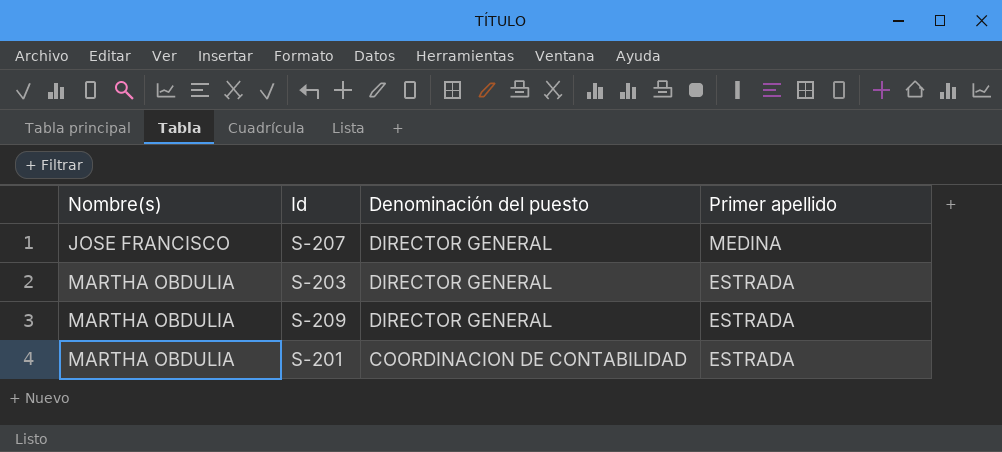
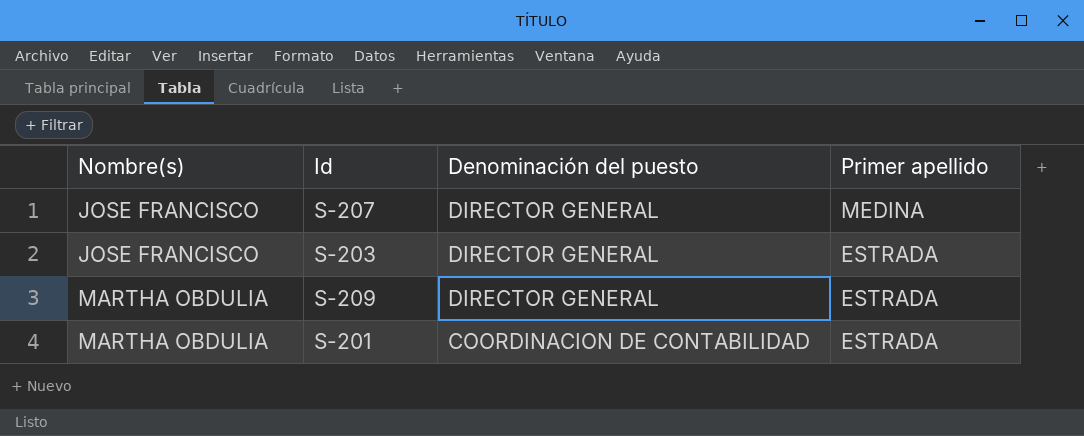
S-203 | Nombre(s): MARTHA OBDULIA -> JOSE FRANCISCO

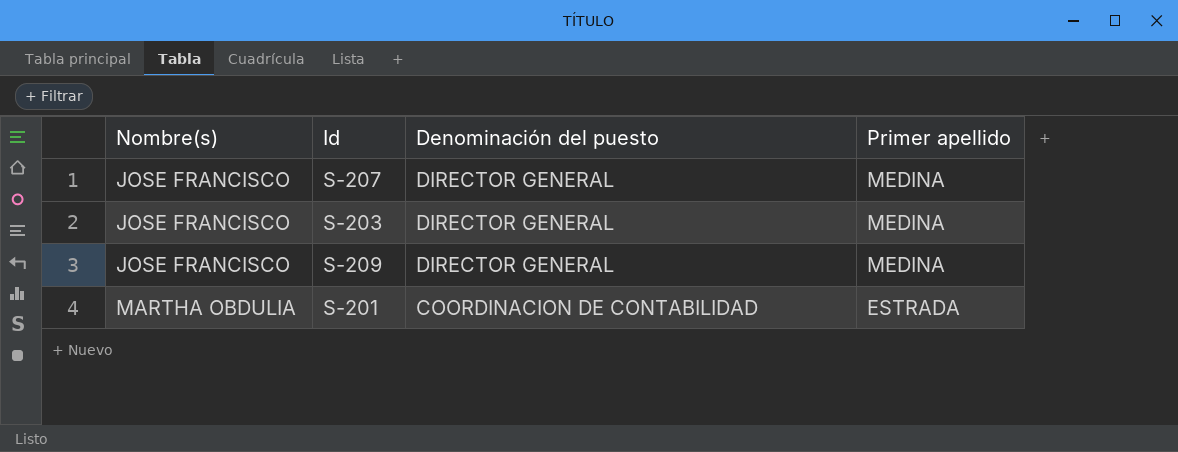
S-203 | Primer apellido: ESTRADA -> MEDINA
S-209 | Nombre(s): MARTHA OBDULIA -> JOSE FRANCISCO
S-209 | Primer apellido: ESTRADA -> MEDINA

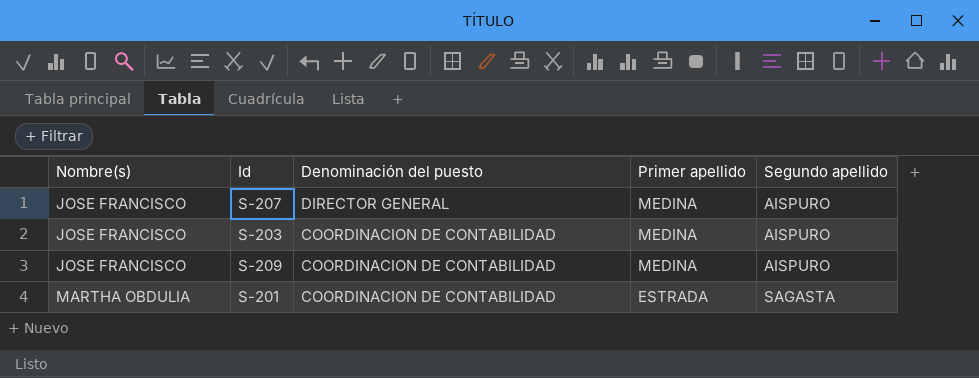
column Segundo apellido | position: none -> 5
S-203 | Denominación del puesto: DIRECTOR GENERAL -> COORDINACION DE CONTABILIDAD
S-209 | Denominación del puesto: DIRECTOR GENERAL -> COORDINACION DE CONTABILIDAD

